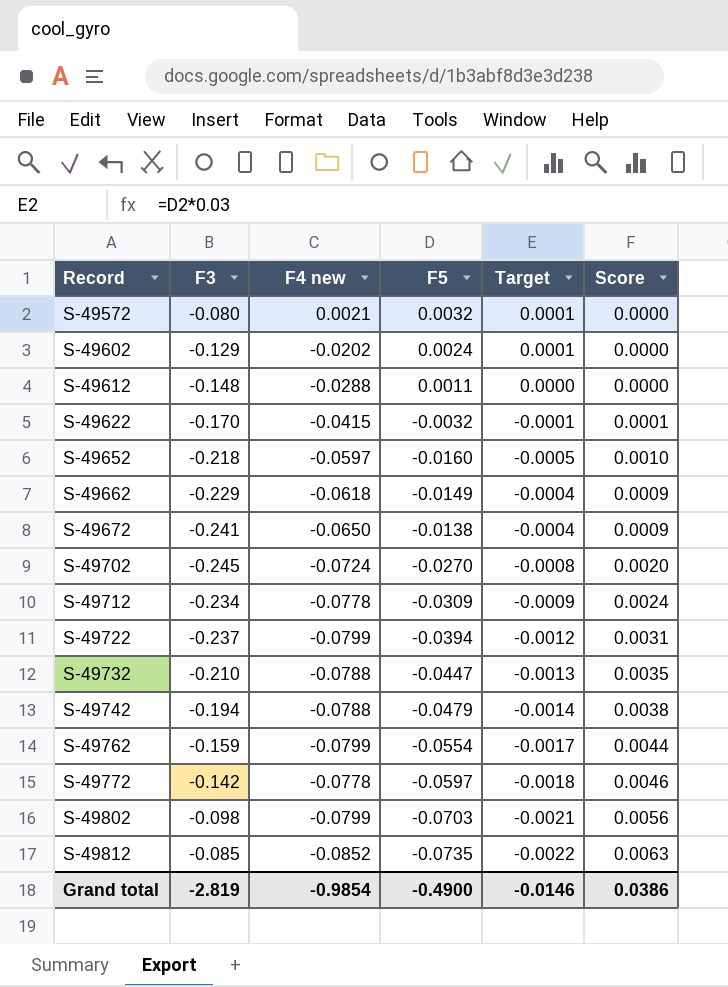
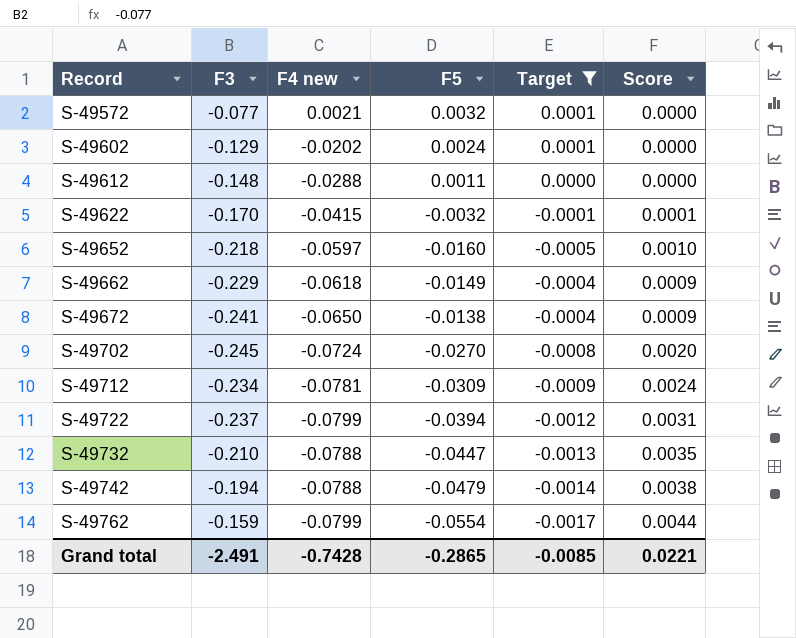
filter: none -> Target >= -0.0017
S-49572 | F3: -0.080 -> -0.077
S-49712 | F4 new: -0.0778 -> -0.0781
Grand total | F3: -2.819 -> -2.491
Grand total | F4 new: -0.9854 -> -0.7428
Grand total | F5: -0.4900 -> -0.2865
Grand total | Target: -0.0146 -> -0.0085
Grand total | Score: 0.0386 -> 0.0221

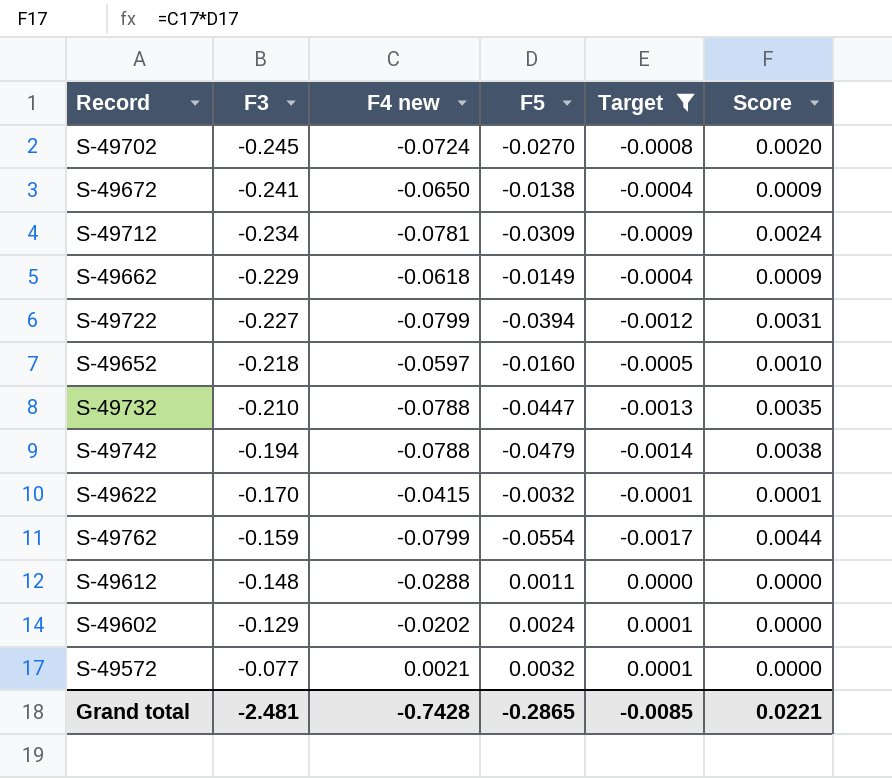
row order: Record ascending -> F3 ascending
S-49722 | F3: -0.237 -> -0.227
Grand total | F3: -2.491 -> -2.481

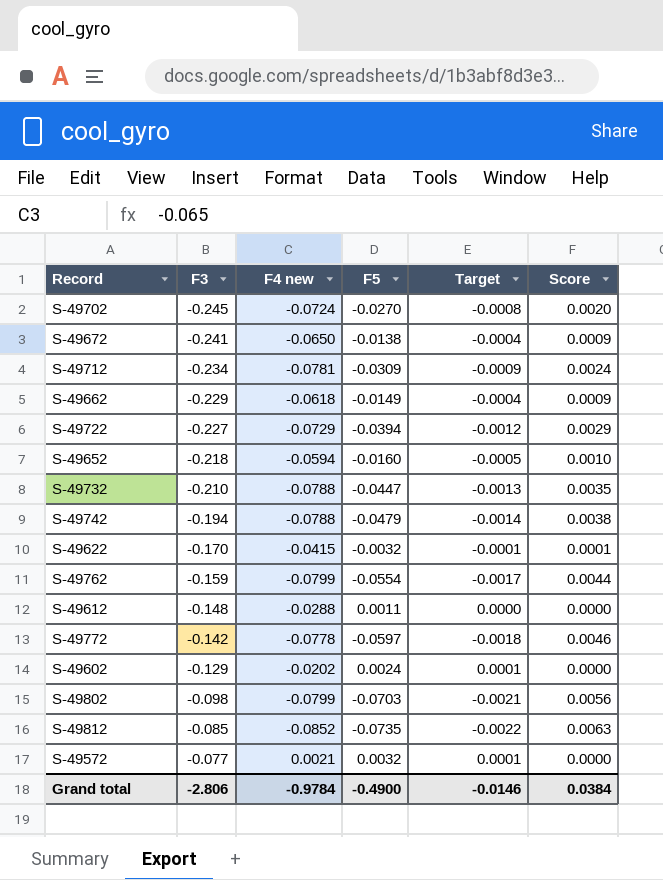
filter: Target >= -0.0017 -> none
S-49722 | F4 new: -0.0799 -> -0.0729
S-49722 | Score: 0.0031 -> 0.0029
S-49652 | F4 new: -0.0597 -> -0.0594
Grand total | F3: -2.481 -> -2.806
Grand total | F4 new: -0.7428 -> -0.9784
Grand total | F5: -0.2865 -> -0.4900
Grand total | Target: -0.0085 -> -0.0146
Grand total | Score: 0.0221 -> 0.0384

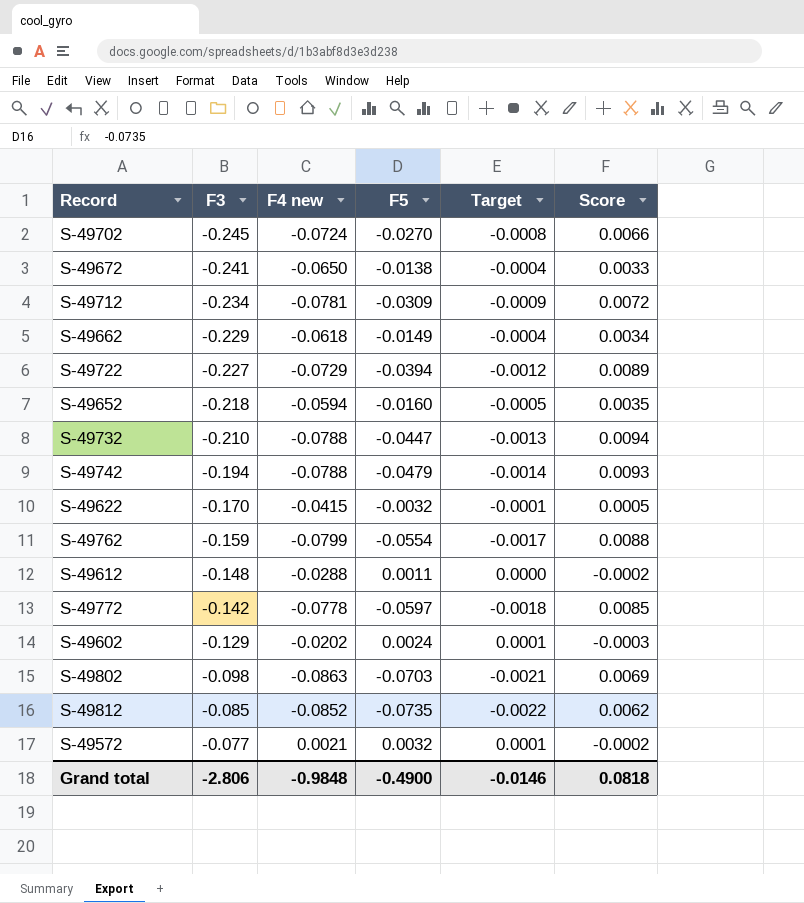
column Score | formula: [F4 new] * [F5] -> [F3] * [F5]
S-49802 | F4 new: -0.0799 -> -0.0863
Grand total | F4 new: -0.9784 -> -0.9848
Grand total | Score: 0.0384 -> 0.0818

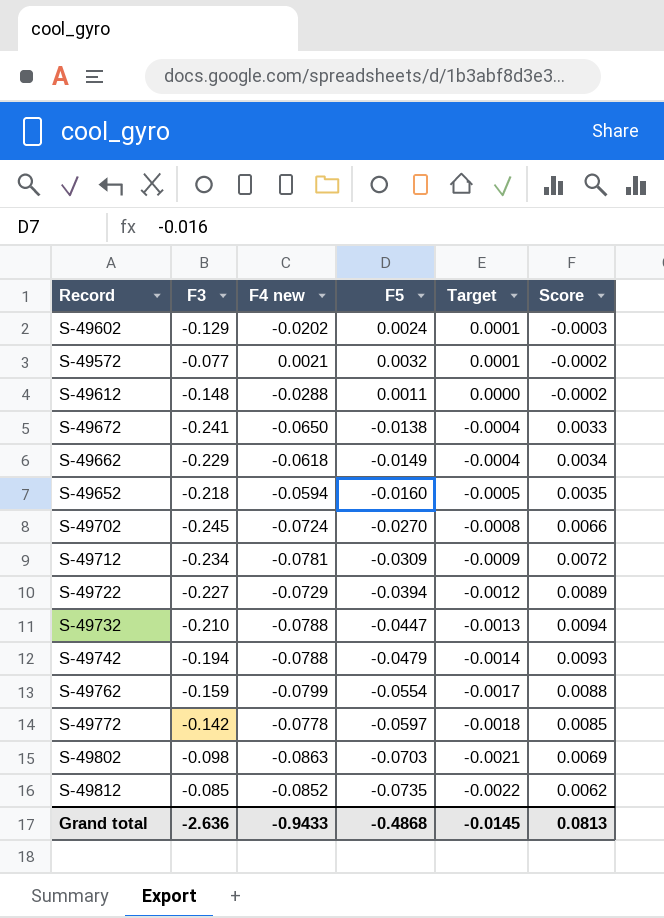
row order: F3 ascending -> Target descending
row S-49622: -0.170 | -0.0415 | -0.0032 | -0.0001 | 0.0005 -> none
Grand total | F3: -2.806 -> -2.636
Grand total | F4 new: -0.9848 -> -0.9433
Grand total | F5: -0.4900 -> -0.4868
Grand total | Target: -0.0146 -> -0.0145
Grand total | Score: 0.0818 -> 0.0813

